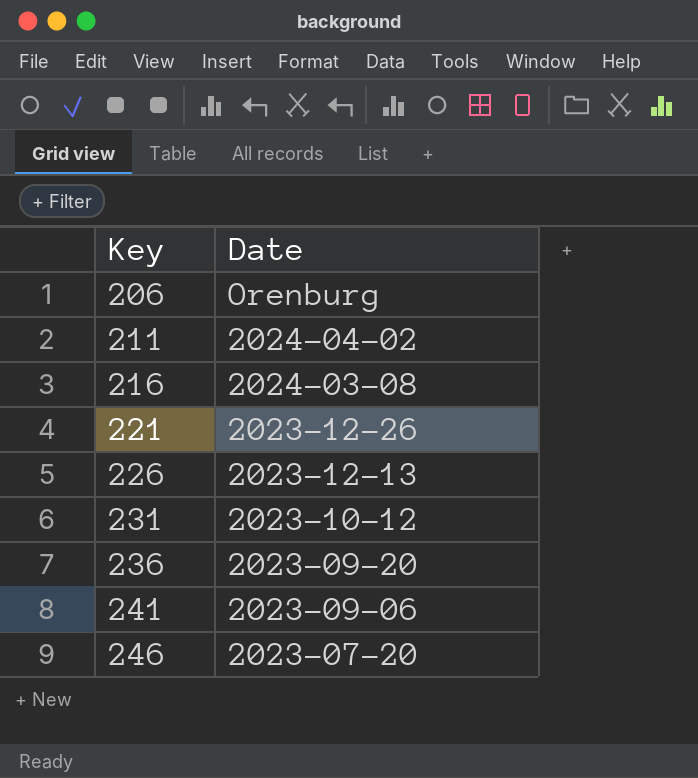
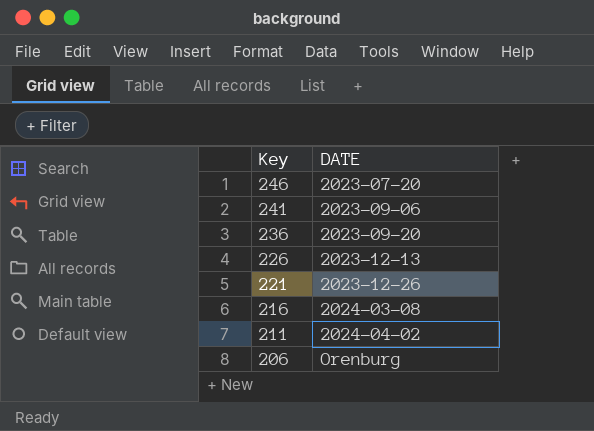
row order: Key ascending -> Key descending
column name: Date -> DATE
row 231: 2023-10-12 -> none

